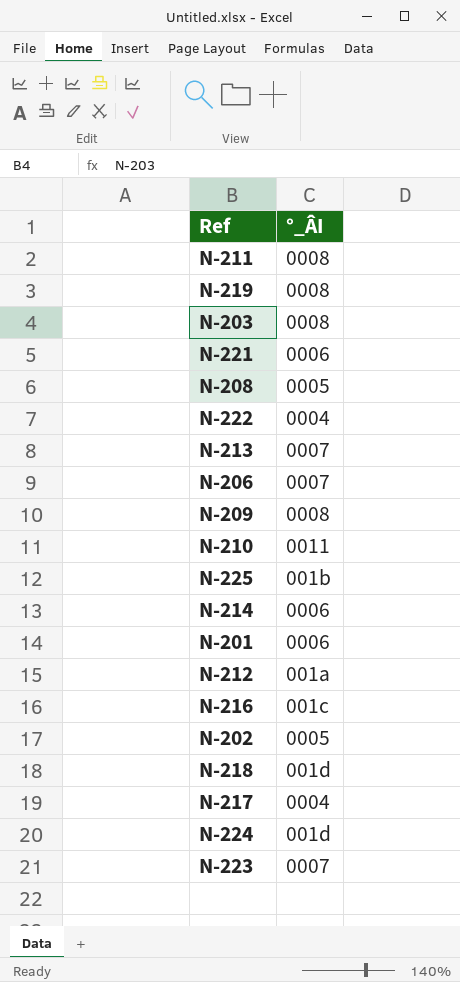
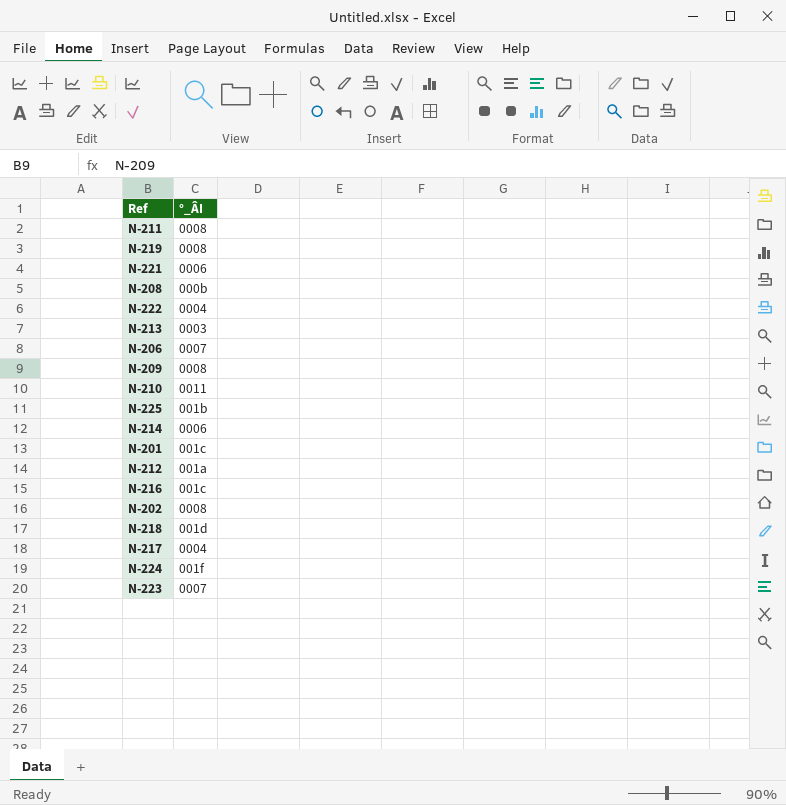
row N-203: 0008 -> none
N-208 | °_ÂI: 0005 -> 000b
N-213 | °_ÂI: 0007 -> 0003
N-201 | °_ÂI: 0006 -> 001c
N-202 | °_ÂI: 0005 -> 0008
N-224 | °_ÂI: 001d -> 001f

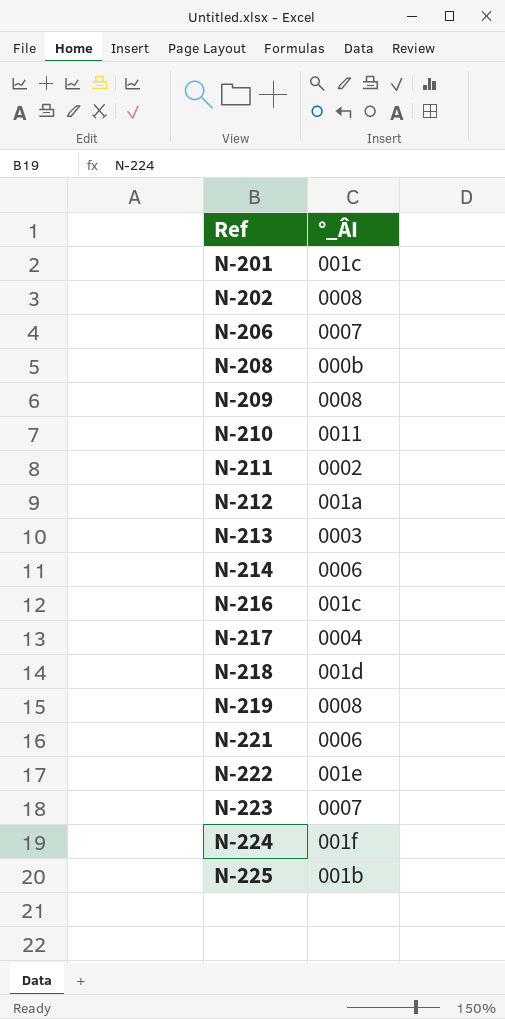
row order: none -> Ref ascending
N-211 | °_ÂI: 0008 -> 0002
N-222 | °_ÂI: 0004 -> 001e

